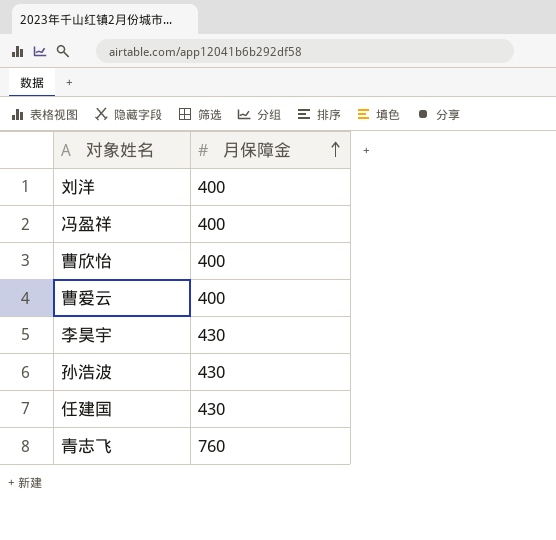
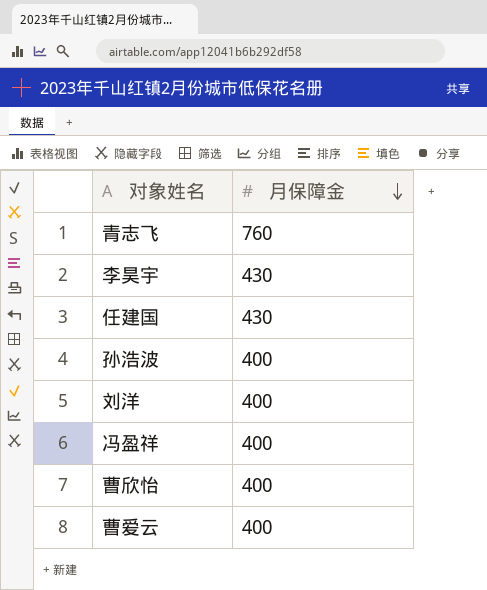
row order: 月保障金 ascending -> 月保障金 descending
孙浩波 | 月保障金: 430 -> 400

